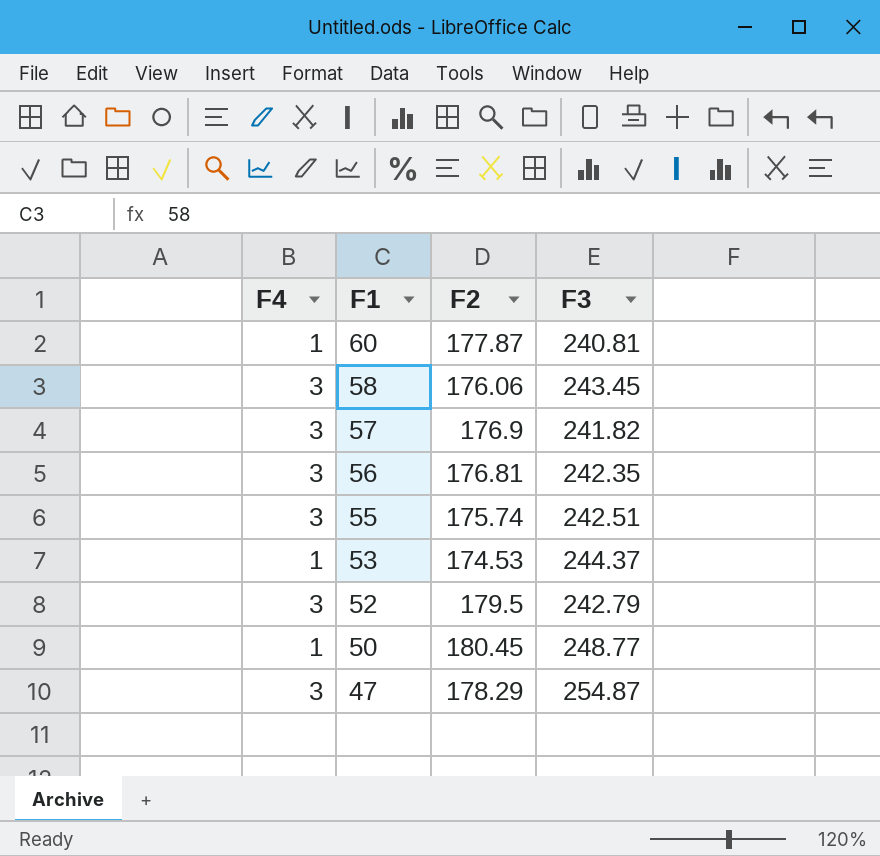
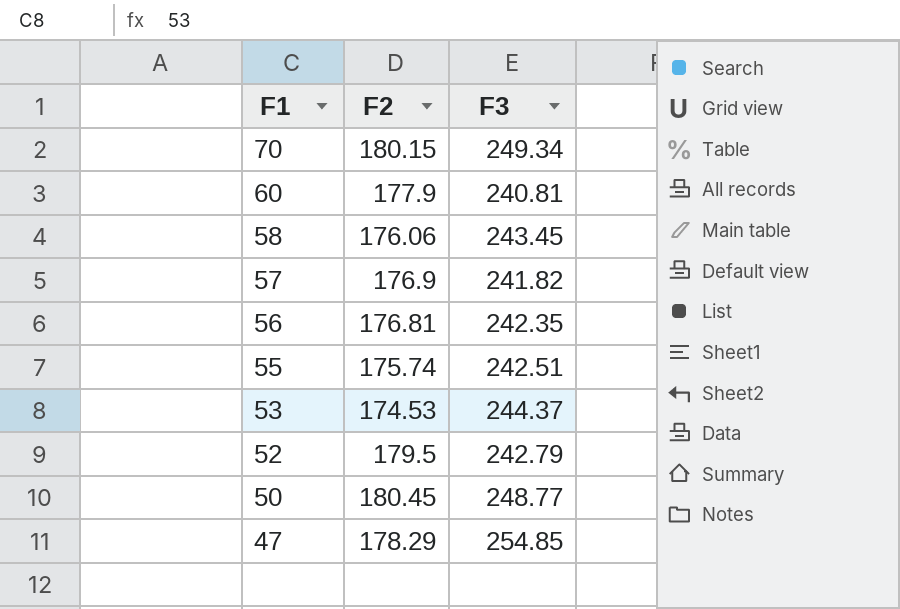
column F4 | position: 1 -> none
row 70: none -> 180.15 | 249.34
60 | F2: 177.87 -> 177.9
47 | F3: 254.87 -> 254.85

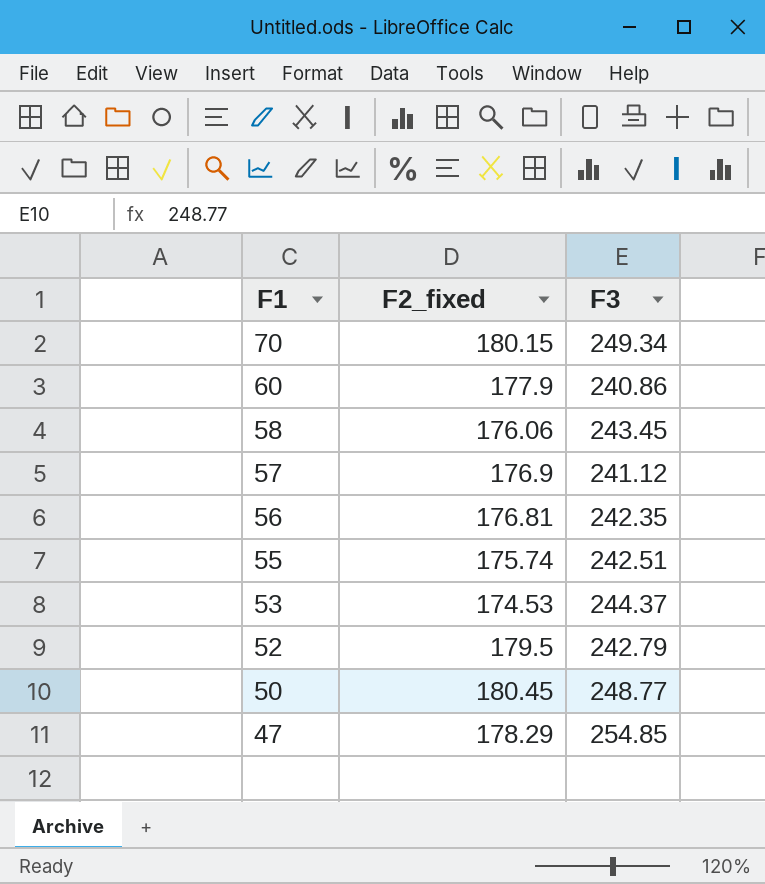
column name: F2 -> F2_fixed
60 | F3: 240.81 -> 240.86
57 | F3: 241.82 -> 241.12

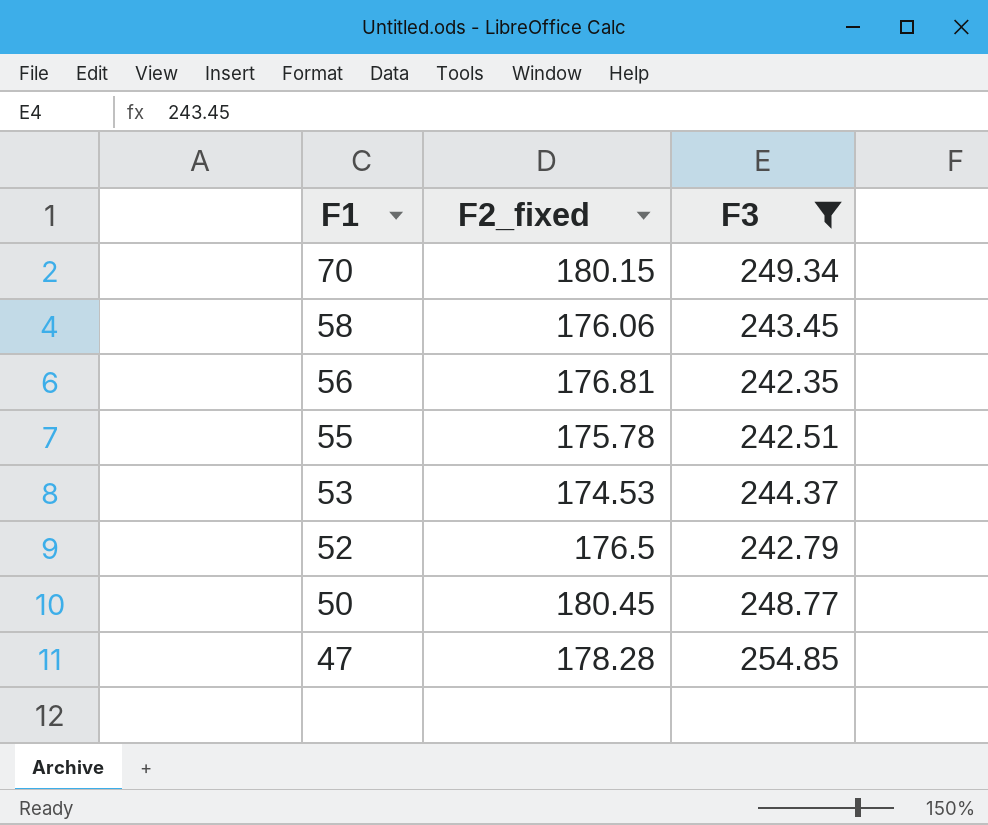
filter: none -> F3 >= 242.35
55 | F2_fixed: 175.74 -> 175.78
52 | F2_fixed: 179.5 -> 176.5
47 | F2_fixed: 178.29 -> 178.28

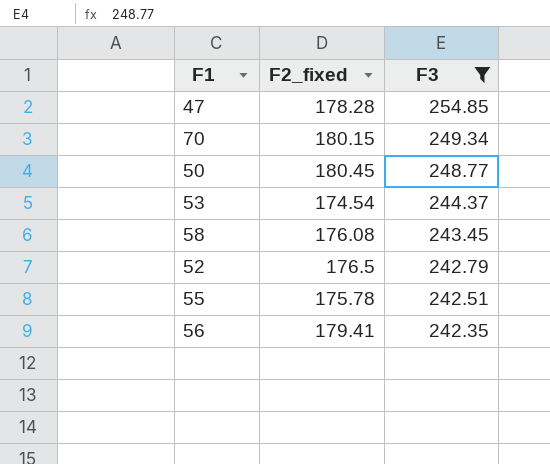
row order: F1 descending -> F3 descending
53 | F2_fixed: 174.53 -> 174.54
58 | F2_fixed: 176.06 -> 176.08
56 | F2_fixed: 176.81 -> 179.41

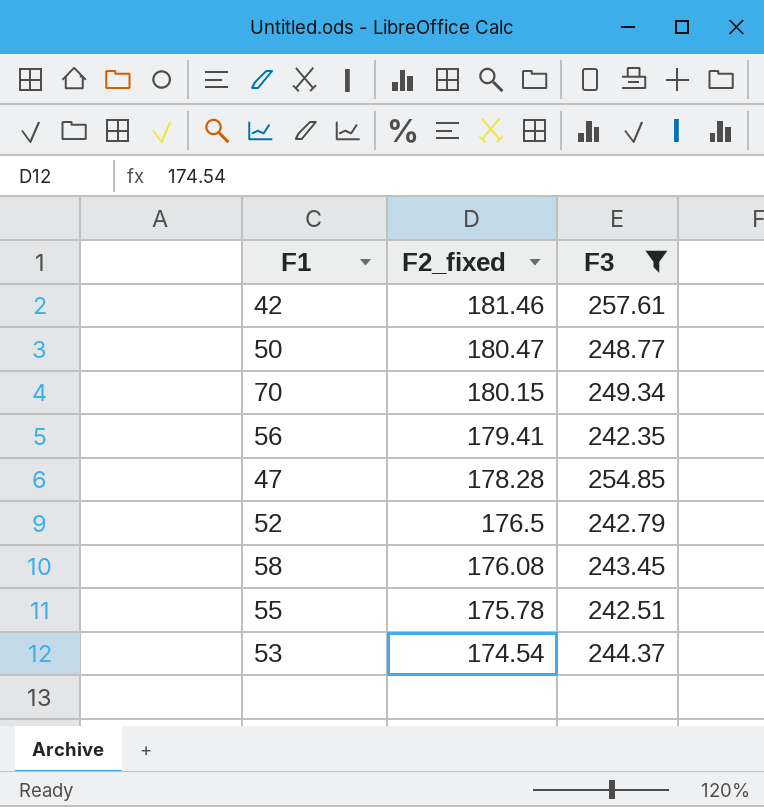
row order: F3 descending -> F2_fixed descending
row 42: none -> 181.46 | 257.61
50 | F2_fixed: 180.45 -> 180.47

